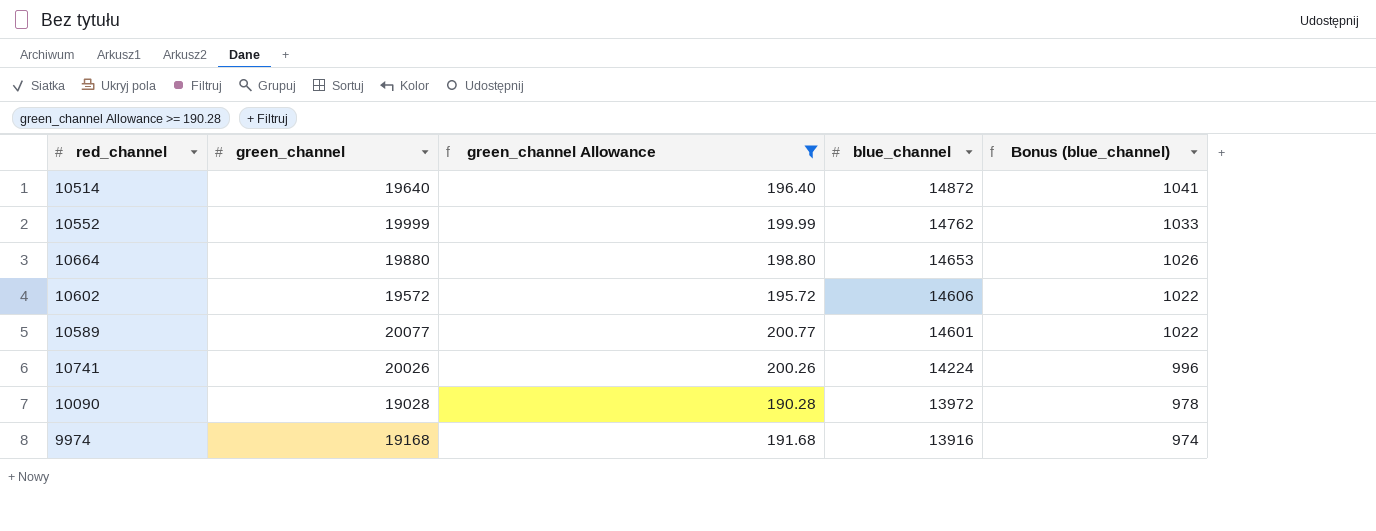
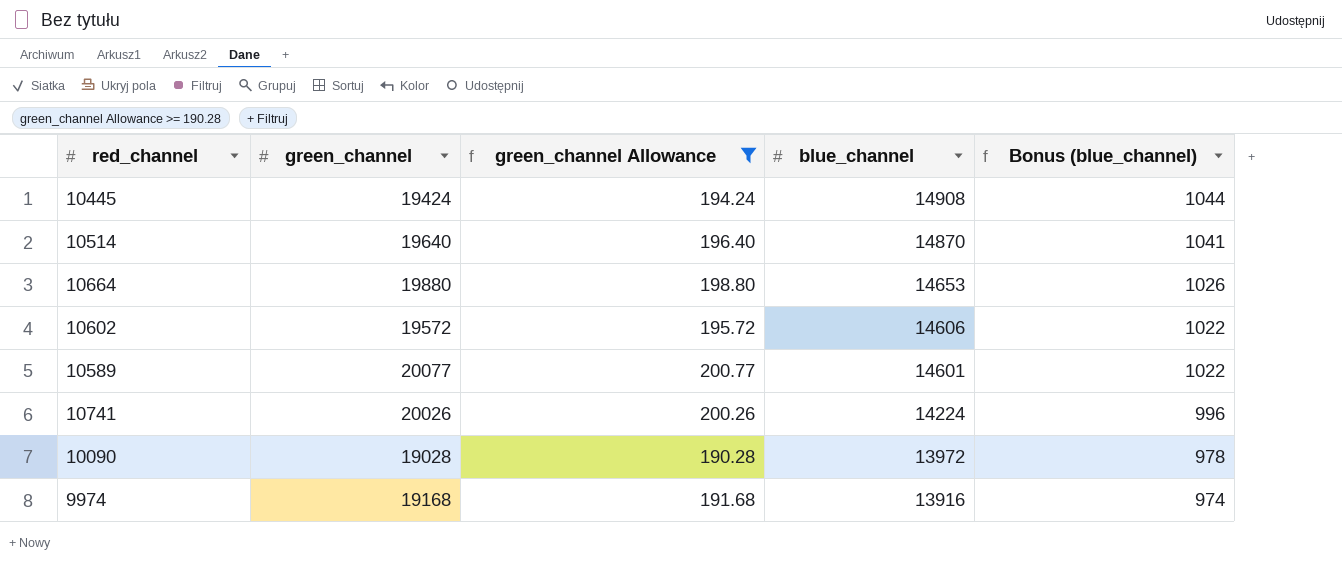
row 10552: 19999 | 199.99 | 14762 | 1033 -> none
row 10445: none -> 19424 | 194.24 | 14908 | 1044
10514 | blue_channel: 14872 -> 14870

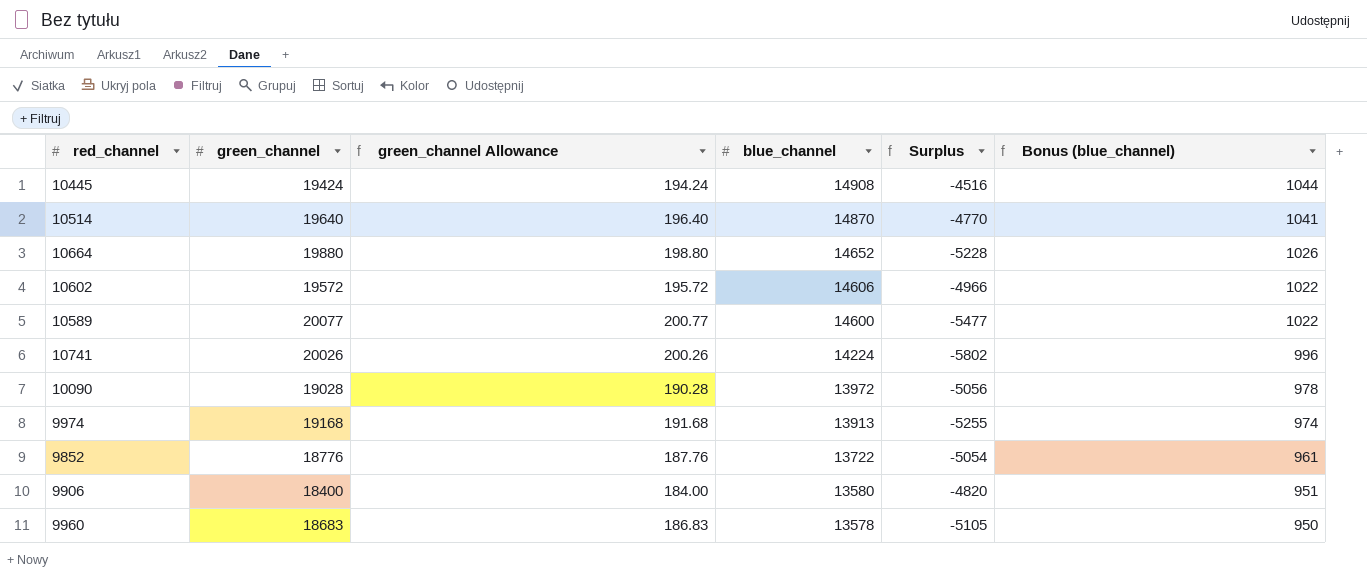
filter: green_channel Allowance >= 190.28 -> none
column Surplus | formula: none -> [blue_channel] - [green_channel]
10664 | blue_channel: 14653 -> 14652
10589 | blue_channel: 14601 -> 14600
9974 | blue_channel: 13916 -> 13913

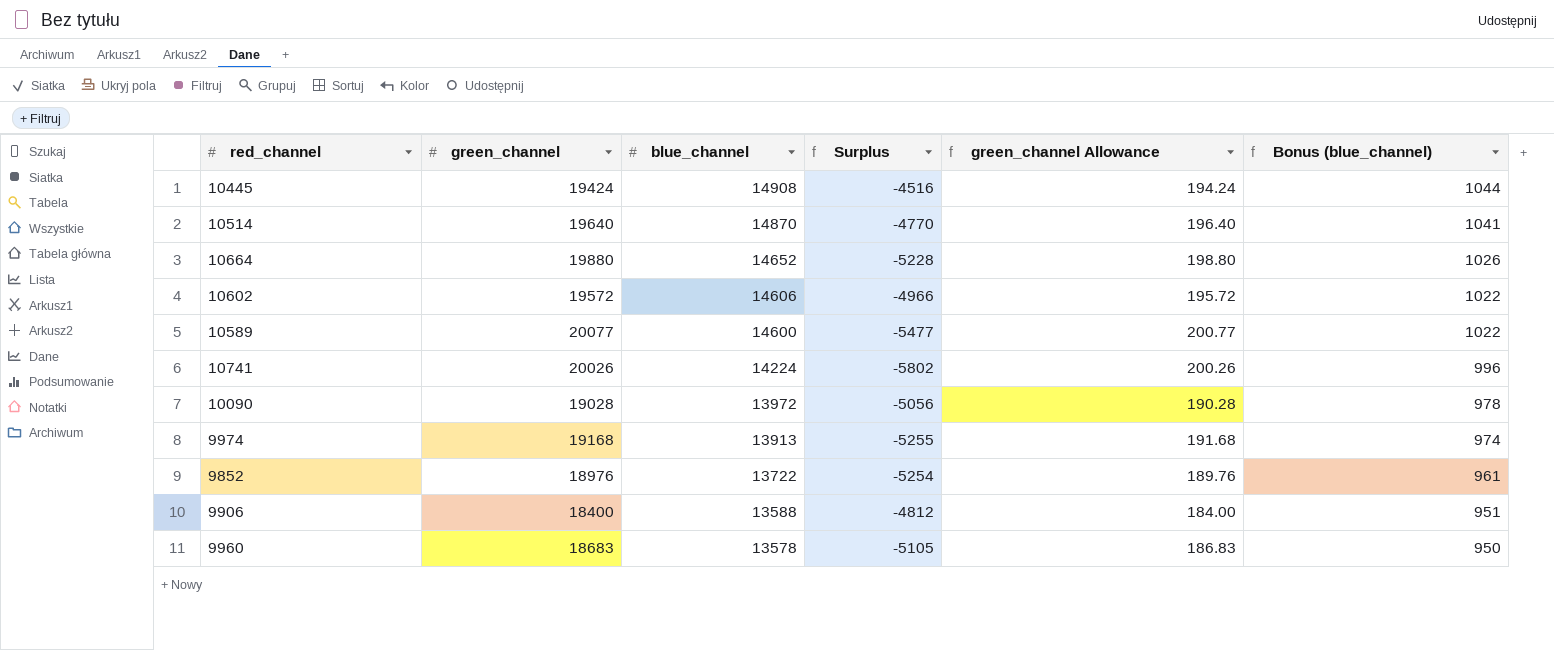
column green_channel Allowance | position: 3 -> 5
9852 | green_channel: 18776 -> 18976
9852 | Surplus: -5054 -> -5254
9852 | green_channel Allowance: 187.76 -> 189.76
9906 | blue_channel: 13580 -> 13588
9906 | Surplus: -4820 -> -4812

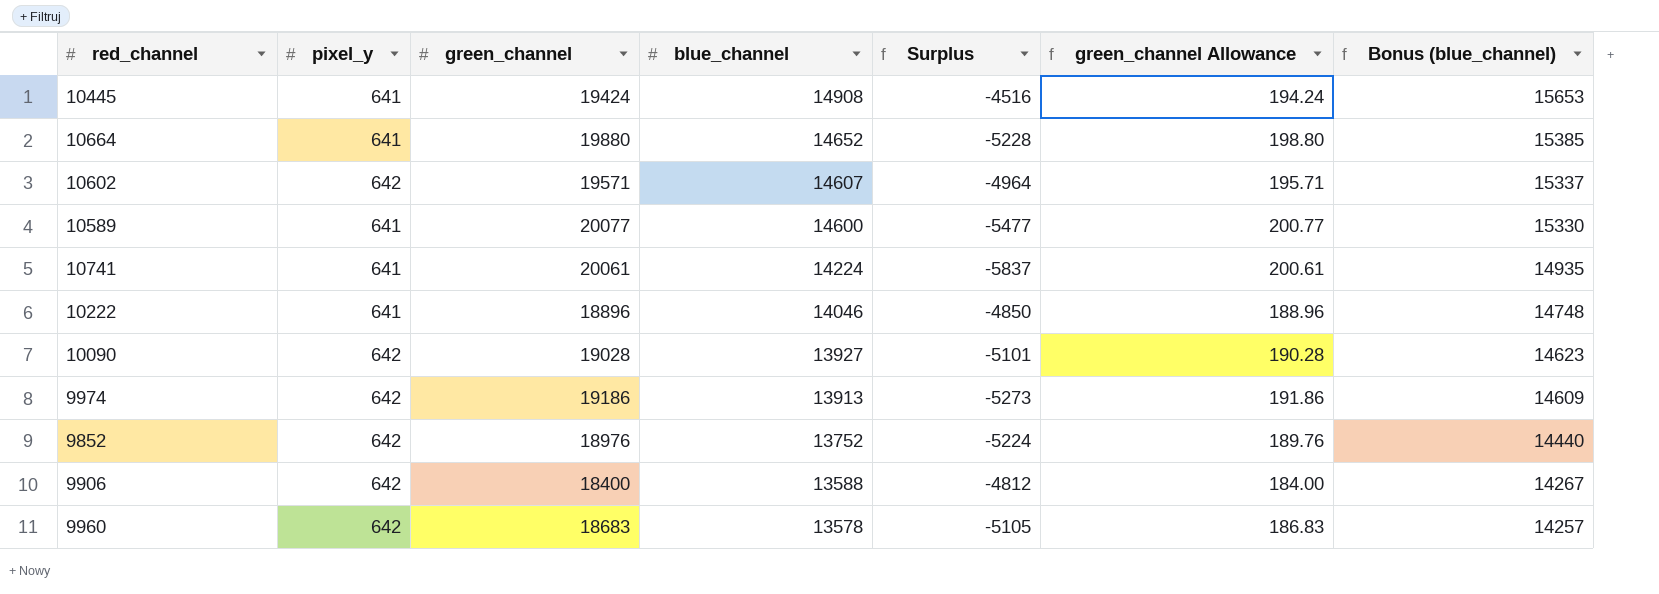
column pixel_y | position: none -> 2
column Bonus (blue_channel) | formula: [blue_channel] * 0.07 -> [blue_channel] * 1.05
row 10514: 19640 | 14870 | -4770 | 196.40 | 1041 -> none
10602 | green_channel: 19572 -> 19571
10602 | blue_channel: 14606 -> 14607
10602 | Surplus: -4966 -> -4964
10602 | green_channel Allowance: 195.72 -> 195.71
10741 | green_channel: 20026 -> 20061
10741 | Surplus: -5802 -> -5837
10741 | green_channel Allowance: 200.26 -> 200.61
row 10222: none -> 641 | 18896 | 14046 | -4850 | 188.96 | 14748
10090 | blue_channel: 13972 -> 13927
10090 | Surplus: -5056 -> -5101
9974 | green_channel: 19168 -> 19186
9974 | Surplus: -5255 -> -5273
9974 | green_channel Allowance: 191.68 -> 191.86
9852 | blue_channel: 13722 -> 13752
9852 | Surplus: -5254 -> -5224

